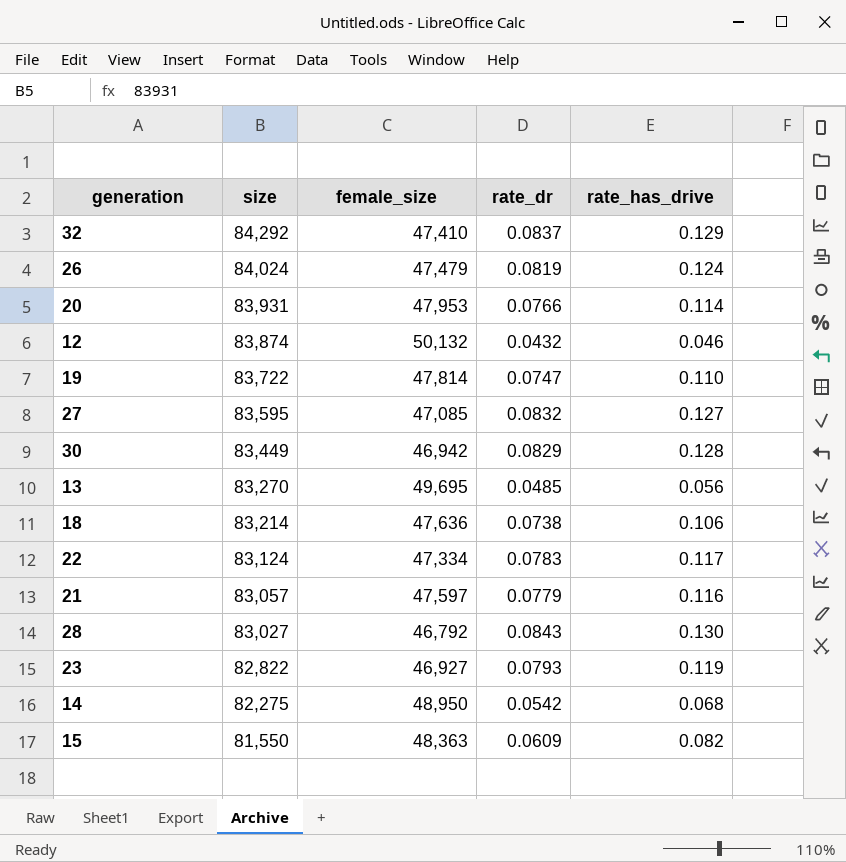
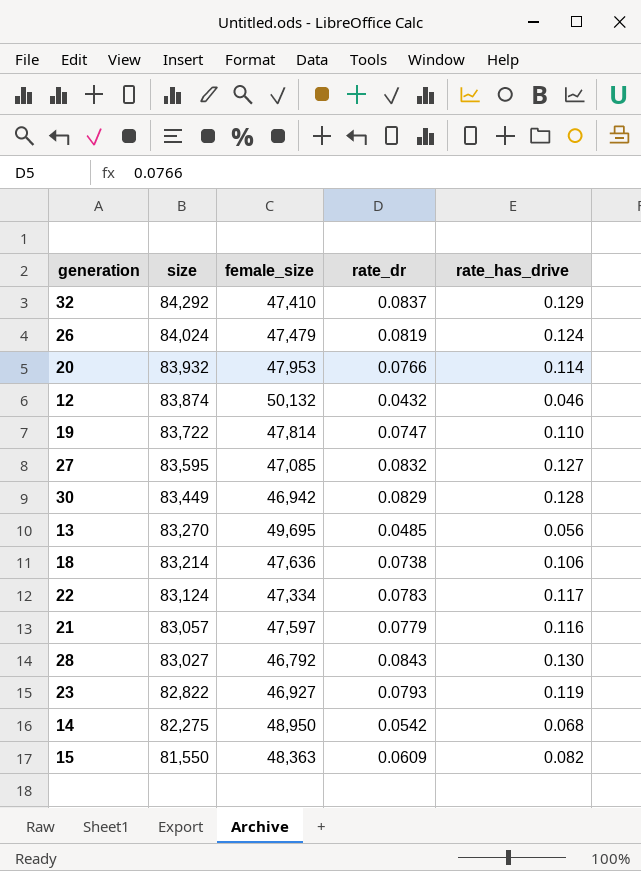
20 | size: 83,931 -> 83,932

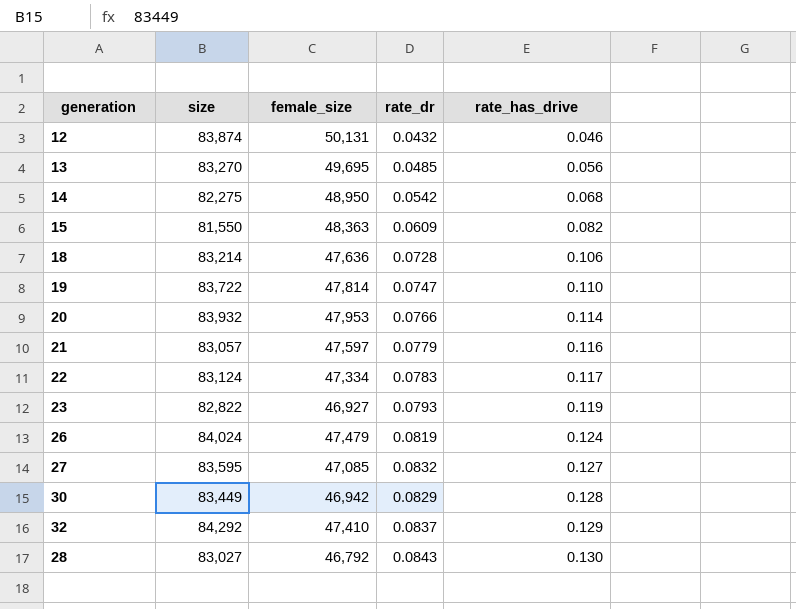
row order: size descending -> rate_has_drive ascending
12 | female_size: 50,132 -> 50,131
18 | rate_dr: 0.0738 -> 0.0728

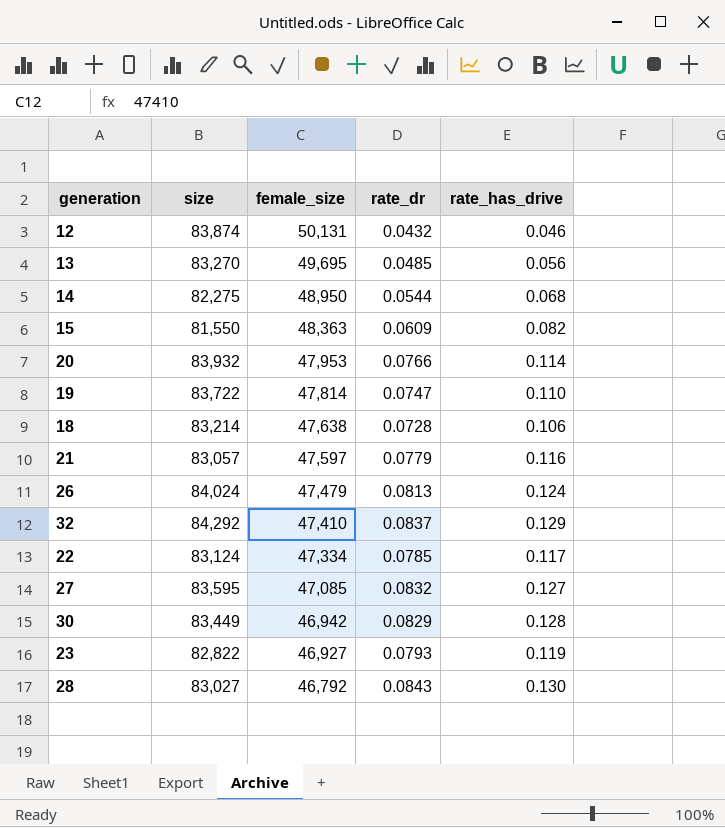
row order: rate_has_drive ascending -> female_size descending
14 | rate_dr: 0.0542 -> 0.0544
18 | female_size: 47,636 -> 47,638
26 | rate_dr: 0.0819 -> 0.0813
22 | rate_dr: 0.0783 -> 0.0785

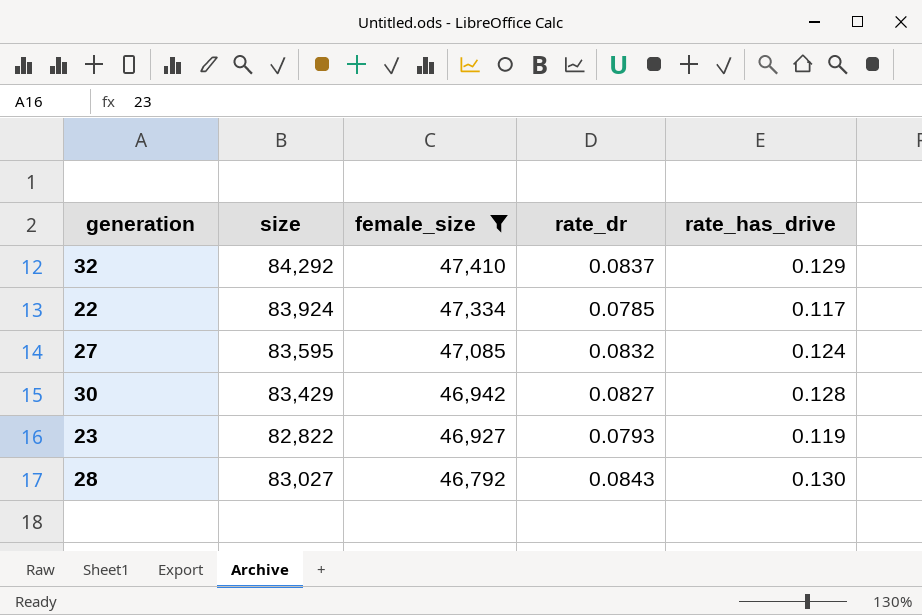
filter: none -> female_size <= 47,410
22 | size: 83,124 -> 83,924
27 | rate_has_drive: 0.127 -> 0.124
30 | size: 83,449 -> 83,429
30 | rate_dr: 0.0829 -> 0.0827

